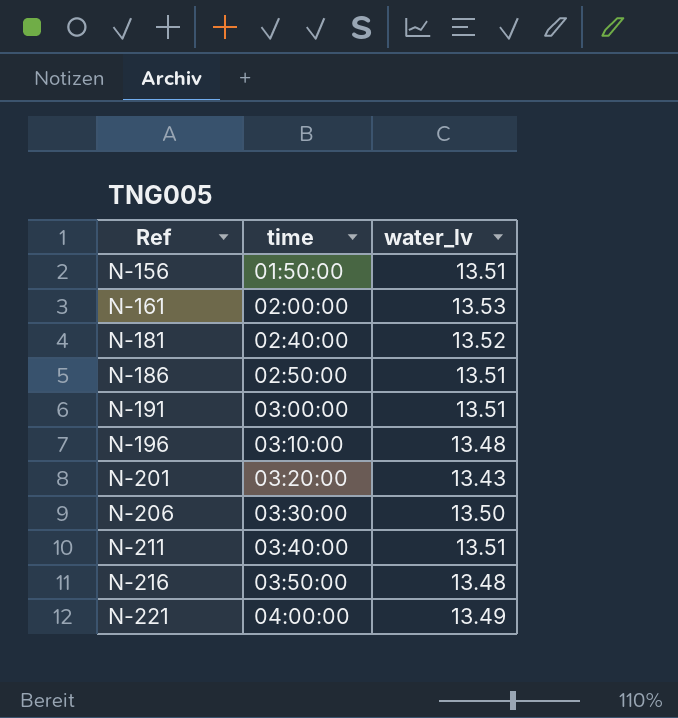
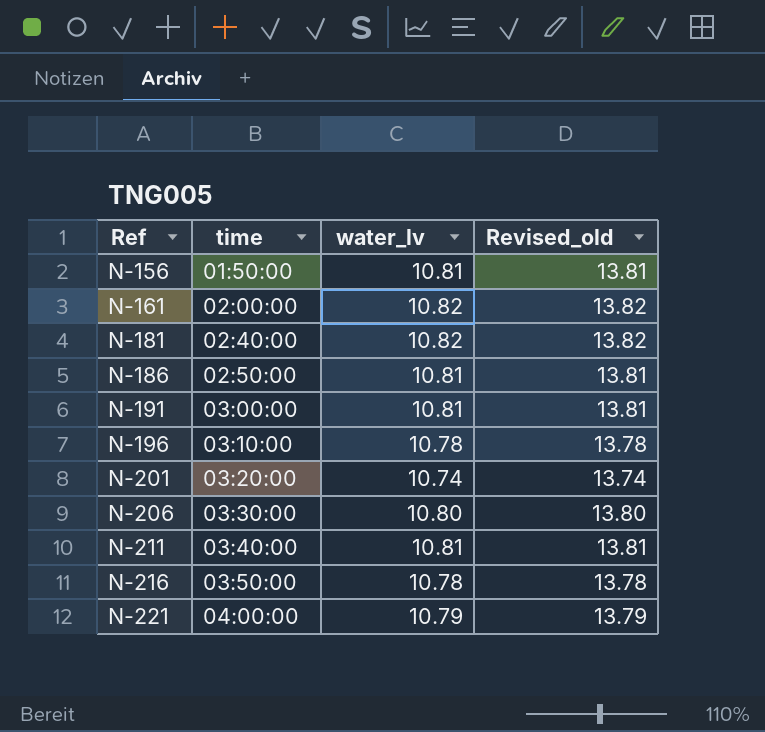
column Revised_old | formula: none -> [water_lv] + 3
N-156 | water_lv: 13.51 -> 10.81
N-161 | water_lv: 13.53 -> 10.82
N-181 | water_lv: 13.52 -> 10.82
N-186 | water_lv: 13.51 -> 10.81
N-191 | water_lv: 13.51 -> 10.81
N-196 | water_lv: 13.48 -> 10.78
N-201 | water_lv: 13.43 -> 10.74
N-206 | water_lv: 13.50 -> 10.80
N-211 | water_lv: 13.51 -> 10.81
N-216 | water_lv: 13.48 -> 10.78
N-221 | water_lv: 13.49 -> 10.79

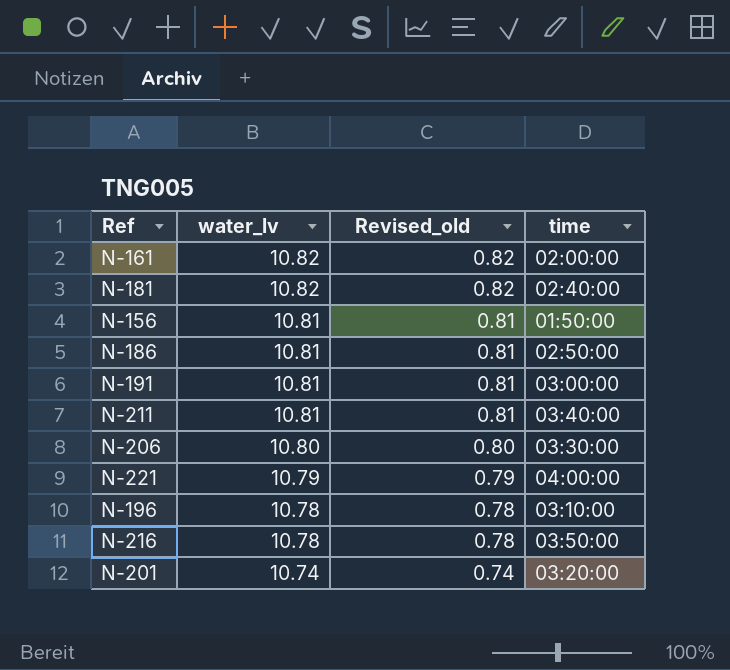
row order: Ref ascending -> water_lv descending
column Revised_old | formula: [water_lv] + 3 -> [water_lv] - 10
column time | position: 2 -> 4

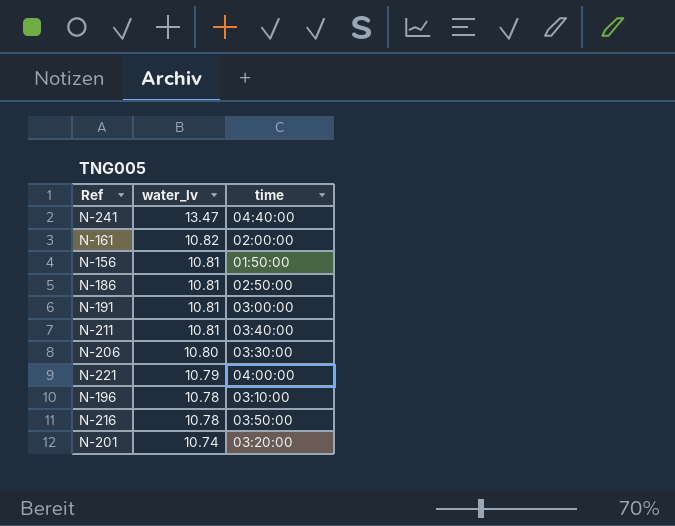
column Revised_old | formula: [water_lv] - 10 -> none
row N-181: 10.82 | 0.82 | 02:40:00 -> none
row N-241: none -> 13.47 | 04:40:00

